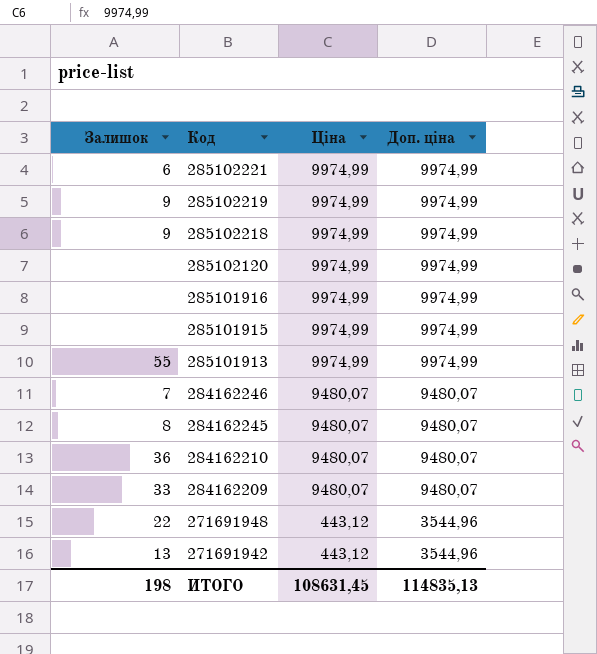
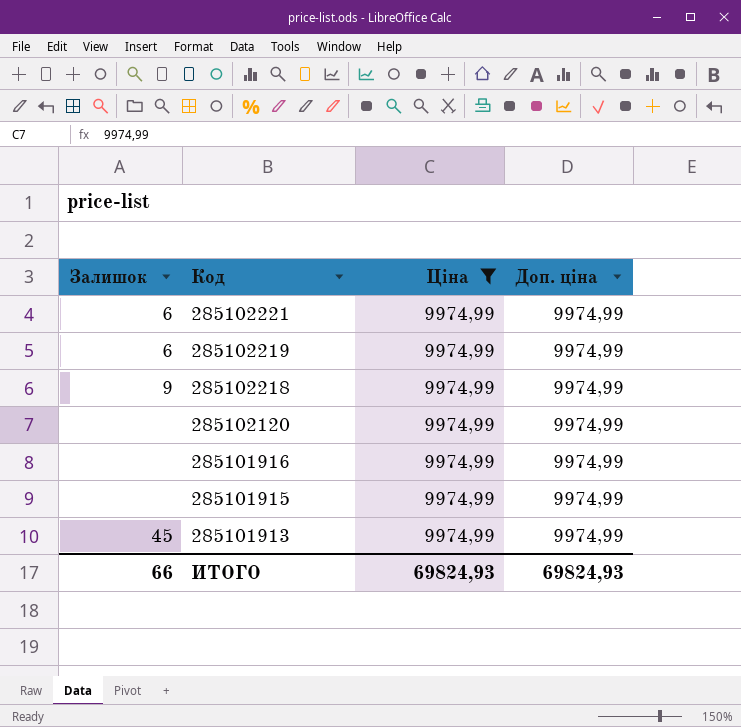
filter: none -> Ціна = 9974,99
285102219 | Залишок: 9 -> 6
285101913 | Залишок: 55 -> 45
ИТОГО | Залишок: 198 -> 66
ИТОГО | Ціна: 108631,45 -> 69824,93
ИТОГО | Доп. ціна: 114835,13 -> 69824,93

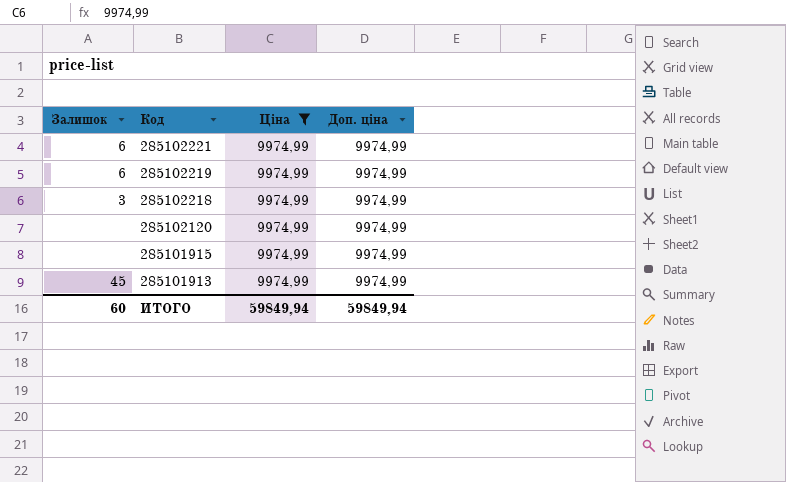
row 285101916: none | 9974,99 | 9974,99 -> none
285102218 | Залишок: 9 -> 3
ИТОГО | Залишок: 66 -> 60
ИТОГО | Ціна: 69824,93 -> 59849,94
ИТОГО | Доп. ціна: 69824,93 -> 59849,94

